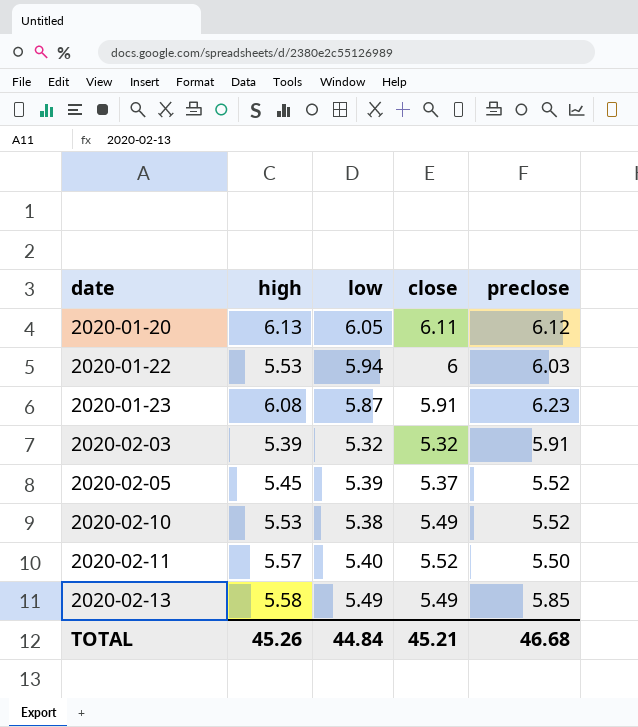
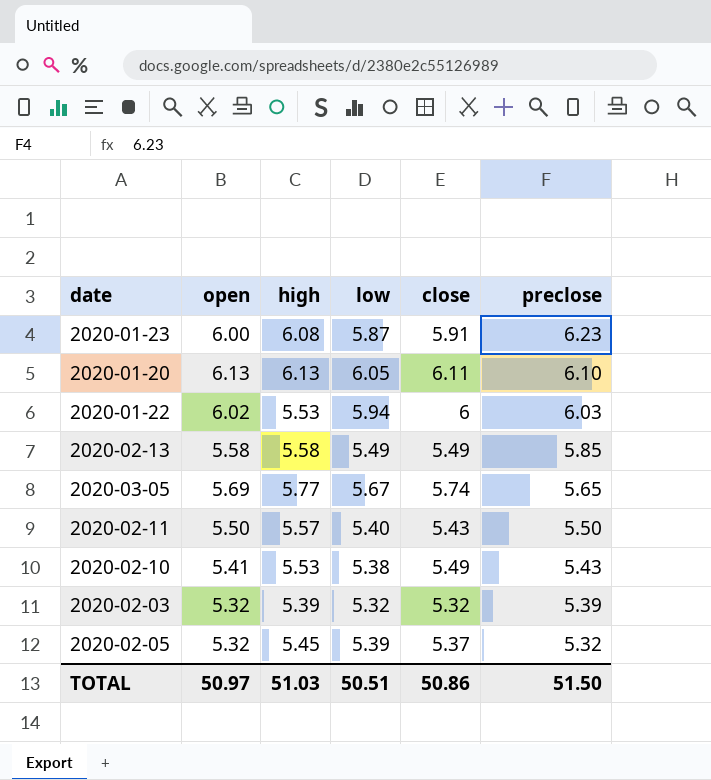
row order: date ascending -> preclose descending
column open | position: none -> 2
2020-01-20 | preclose: 6.12 -> 6.10
row 2020-03-05: none -> 5.69 | 5.77 | 5.67 | 5.74 | 5.65
2020-02-11 | close: 5.52 -> 5.43
2020-02-10 | preclose: 5.52 -> 5.43
2020-02-03 | preclose: 5.91 -> 5.39
2020-02-05 | preclose: 5.52 -> 5.32
TOTAL | high: 45.26 -> 51.03
TOTAL | low: 44.84 -> 50.51
TOTAL | close: 45.21 -> 50.86
TOTAL | preclose: 46.68 -> 51.50

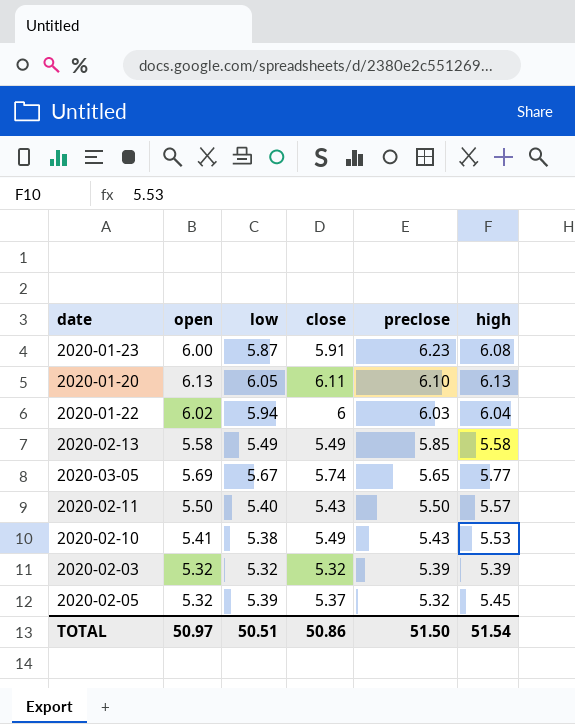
column high | position: 3 -> 6
2020-01-22 | high: 5.53 -> 6.04
TOTAL | high: 51.03 -> 51.54

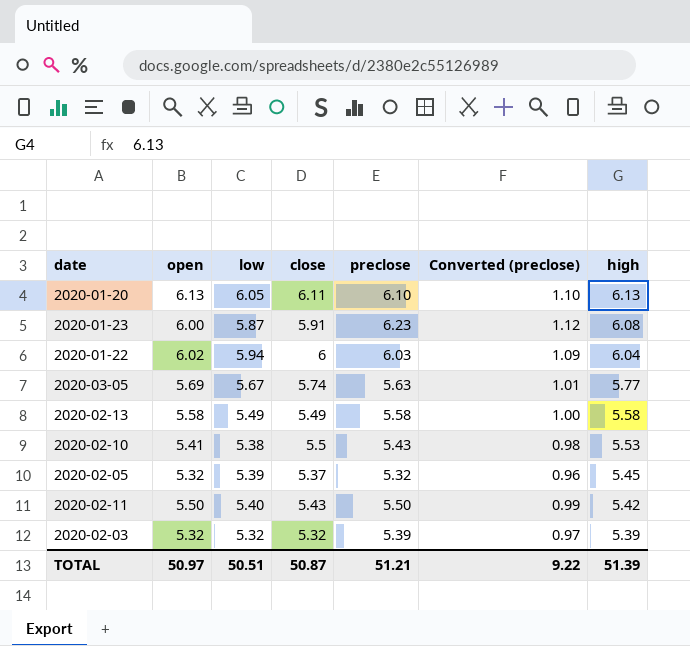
row order: preclose descending -> high descending
column Converted (preclose) | formula: none -> [preclose] * 0.18
2020-03-05 | preclose: 5.65 -> 5.63
2020-02-13 | preclose: 5.85 -> 5.58
2020-02-10 | close: 5.49 -> 5.5
2020-02-11 | high: 5.57 -> 5.42
TOTAL | close: 50.86 -> 50.87
TOTAL | preclose: 51.50 -> 51.21
TOTAL | high: 51.54 -> 51.39

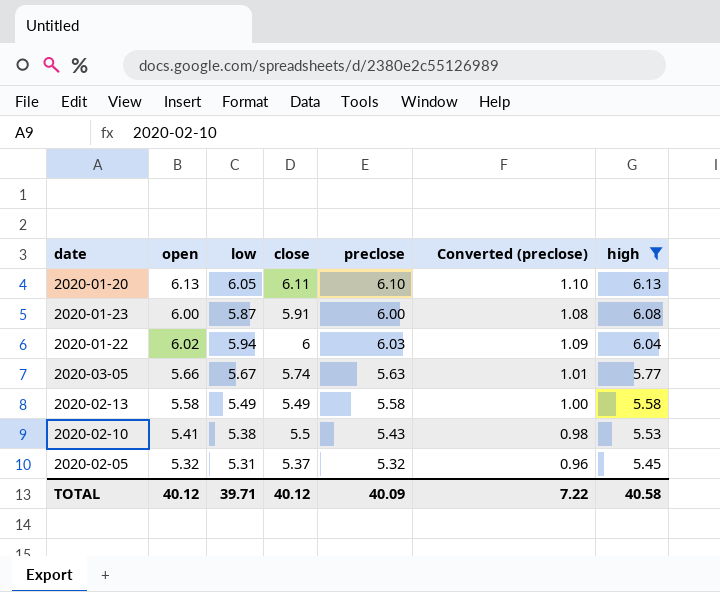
filter: none -> high >= 5.45
2020-01-23 | preclose: 6.23 -> 6.00
2020-01-23 | Converted (preclose): 1.12 -> 1.08
2020-03-05 | open: 5.69 -> 5.66
2020-02-05 | low: 5.39 -> 5.31
TOTAL | open: 50.97 -> 40.12
TOTAL | low: 50.51 -> 39.71
TOTAL | close: 50.87 -> 40.12
TOTAL | preclose: 51.21 -> 40.09
TOTAL | Converted (preclose): 9.22 -> 7.22
TOTAL | high: 51.39 -> 40.58

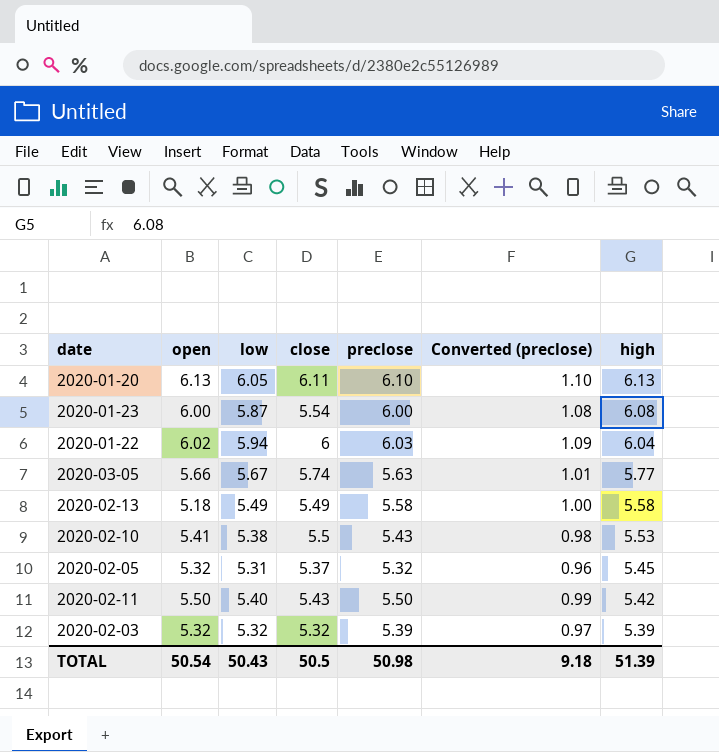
filter: high >= 5.45 -> none
2020-01-23 | close: 5.91 -> 5.54
2020-02-13 | open: 5.58 -> 5.18
TOTAL | open: 40.12 -> 50.54
TOTAL | low: 39.71 -> 50.43
TOTAL | close: 40.12 -> 50.5
TOTAL | preclose: 40.09 -> 50.98
TOTAL | Converted (preclose): 7.22 -> 9.18
TOTAL | high: 40.58 -> 51.39

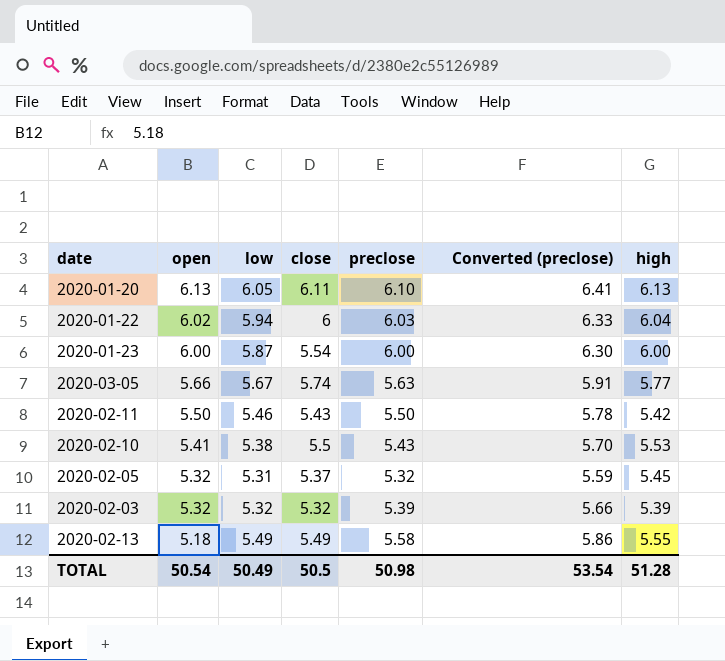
row order: high descending -> open descending
column Converted (preclose) | formula: [preclose] * 0.18 -> [preclose] * 1.05
2020-01-23 | high: 6.08 -> 6.00
2020-02-11 | low: 5.40 -> 5.46
2020-02-13 | high: 5.58 -> 5.55
TOTAL | low: 50.43 -> 50.49
TOTAL | Converted (preclose): 9.18 -> 53.54
TOTAL | high: 51.39 -> 51.28

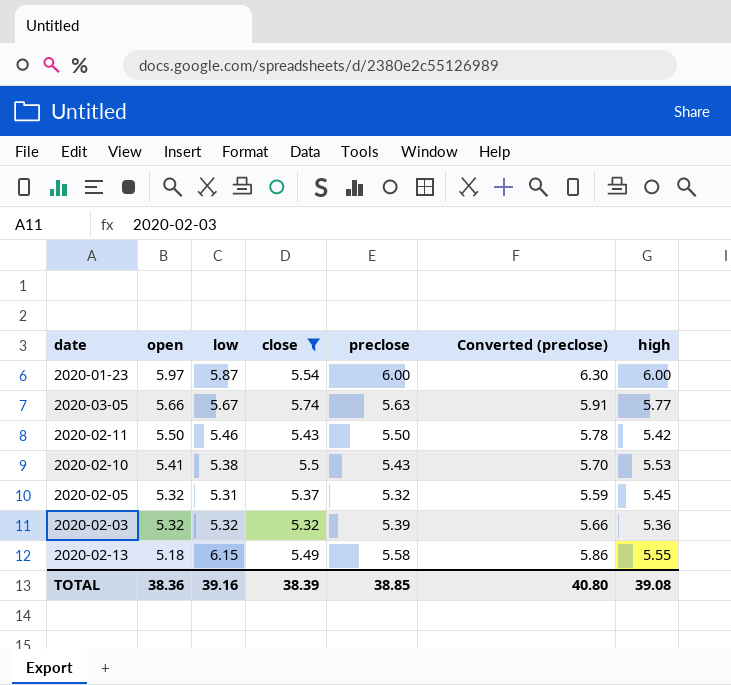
filter: none -> close <= 5.74
2020-01-23 | open: 6.00 -> 5.97
2020-02-03 | high: 5.39 -> 5.36
2020-02-13 | low: 5.49 -> 6.15
TOTAL | open: 50.54 -> 38.36
TOTAL | low: 50.49 -> 39.16
TOTAL | close: 50.5 -> 38.39
TOTAL | preclose: 50.98 -> 38.85
TOTAL | Converted (preclose): 53.54 -> 40.80
TOTAL | high: 51.28 -> 39.08

